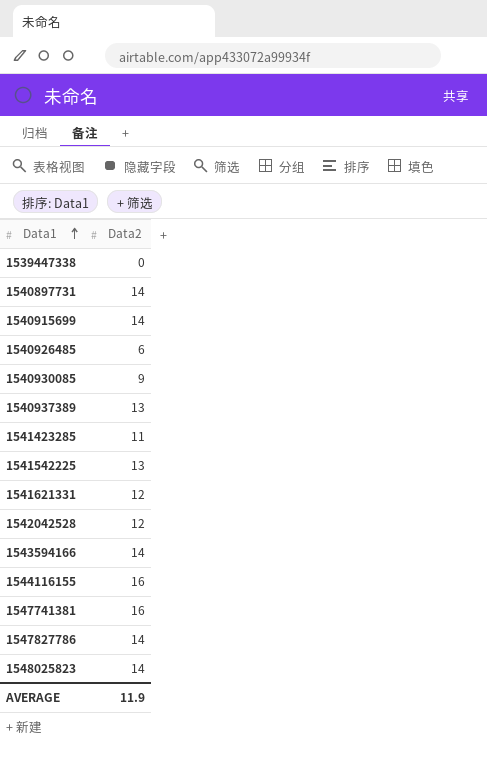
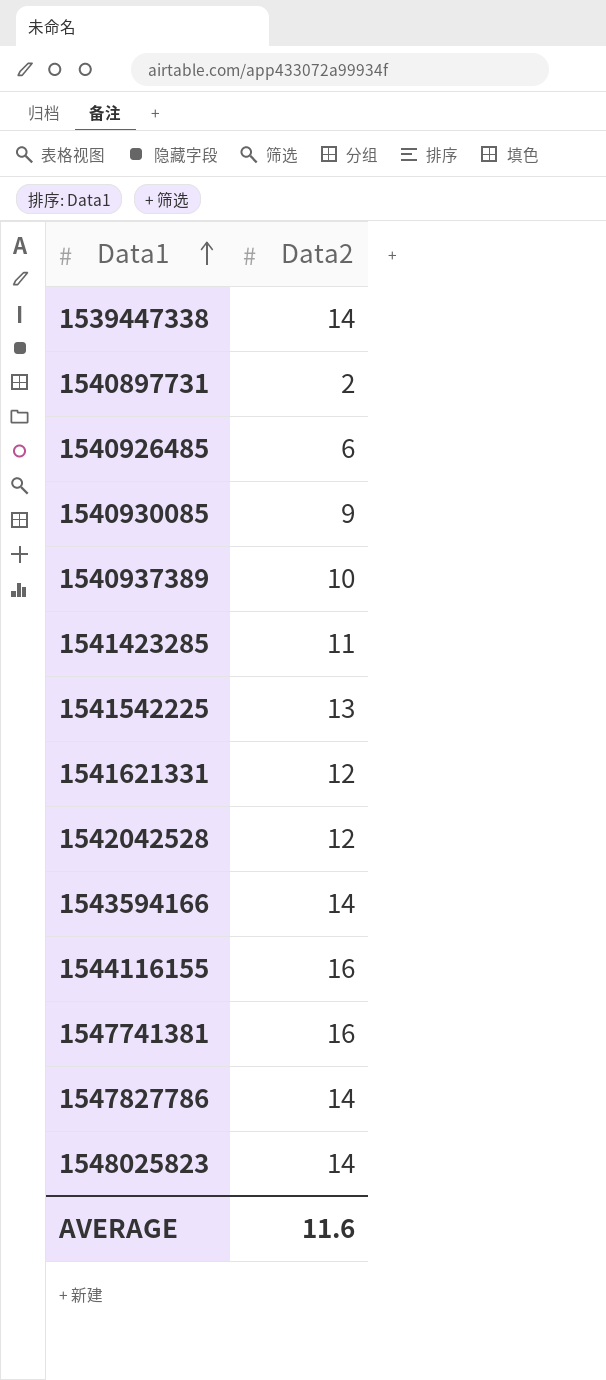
row 1540915699: 14 -> none
1539447338 | Data2: 0 -> 14
1540897731 | Data2: 14 -> 2
1540937389 | Data2: 13 -> 10
AVERAGE | Data2: 11.9 -> 11.6

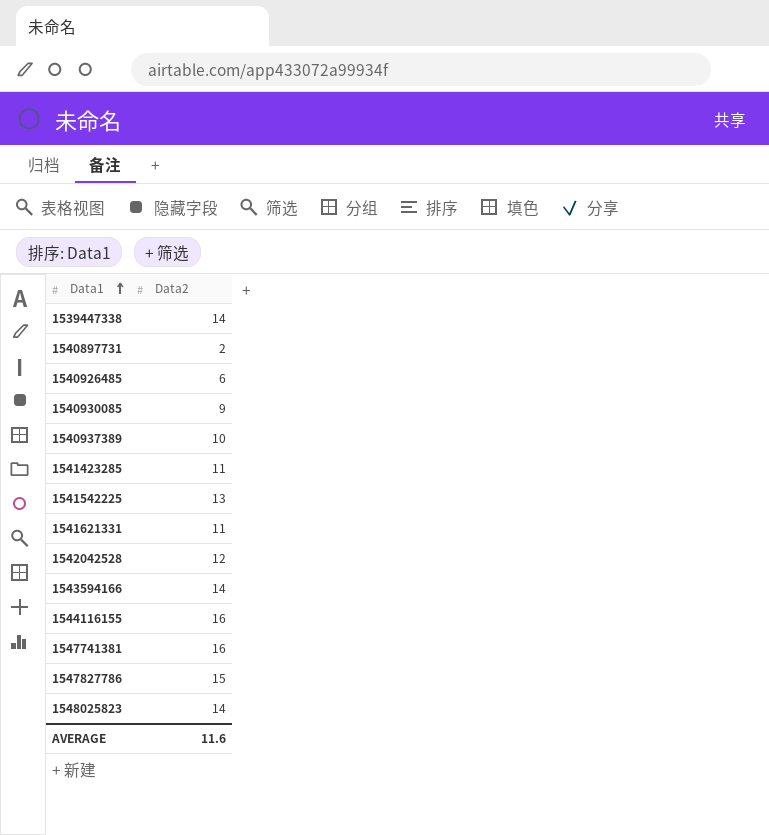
1541621331 | Data2: 12 -> 11
1547827786 | Data2: 14 -> 15

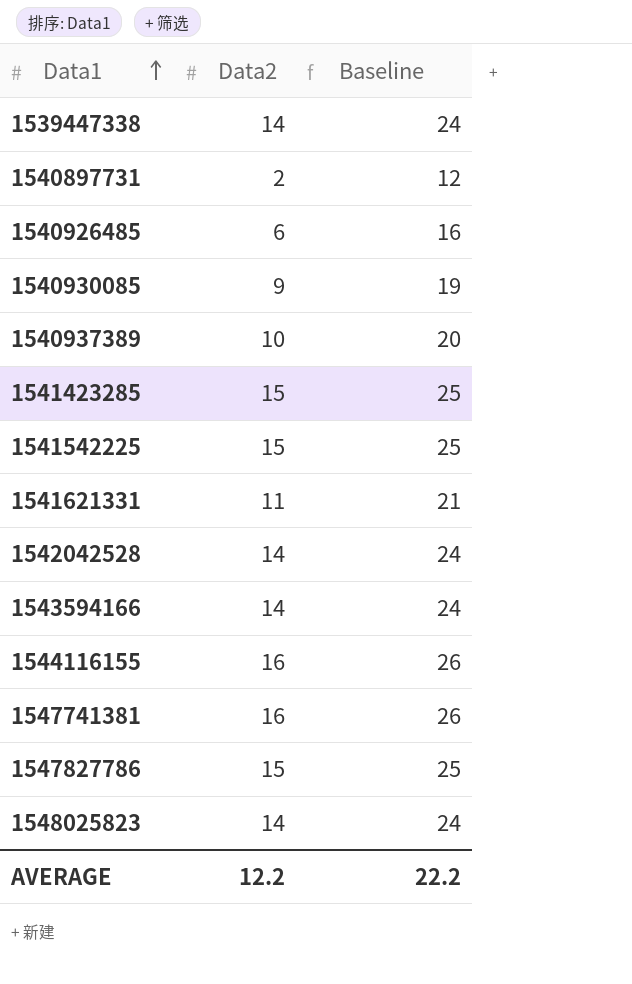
column Baseline | formula: none -> [Data2] + 10
1541423285 | Data2: 11 -> 15
1541542225 | Data2: 13 -> 15
1542042528 | Data2: 12 -> 14
AVERAGE | Data2: 11.6 -> 12.2

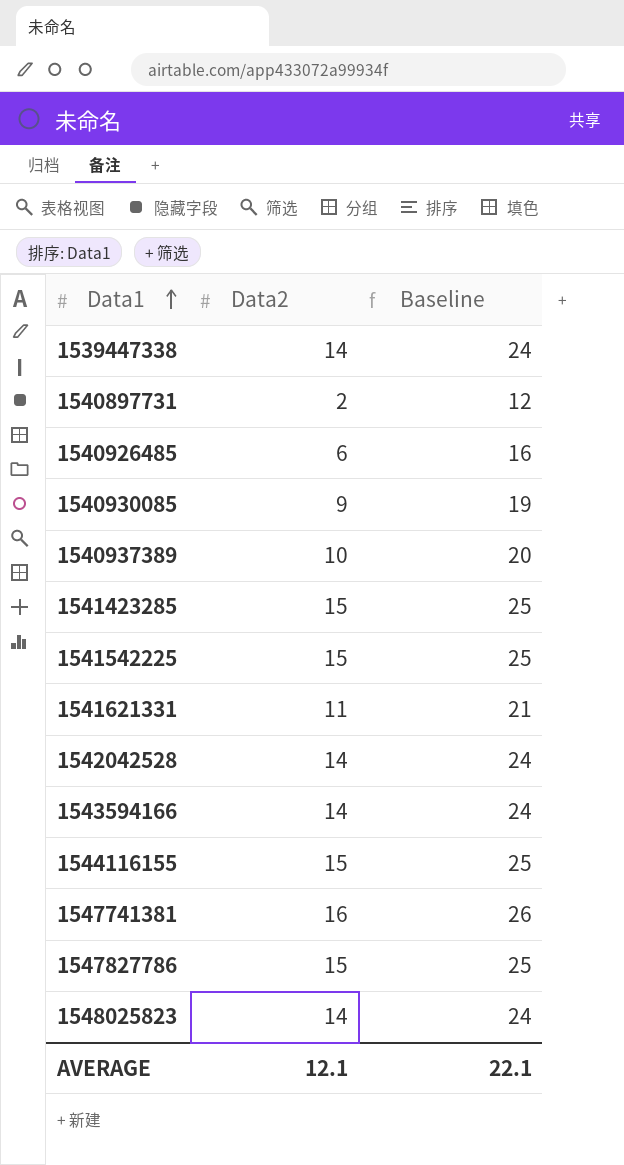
1544116155 | Data2: 16 -> 15
1544116155 | Baseline: 26 -> 25
AVERAGE | Data2: 12.2 -> 12.1
AVERAGE | Baseline: 22.2 -> 22.1

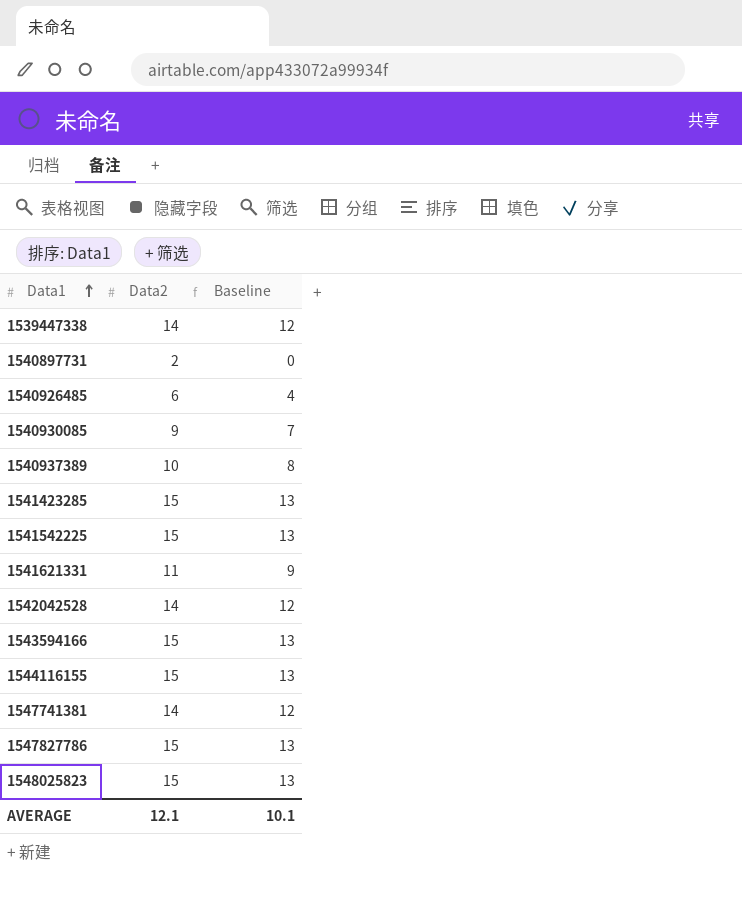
column Baseline | formula: [Data2] + 10 -> [Data2] - 2
1543594166 | Data2: 14 -> 15
1547741381 | Data2: 16 -> 14
1548025823 | Data2: 14 -> 15
AVERAGE | Baseline: 22.1 -> 10.1

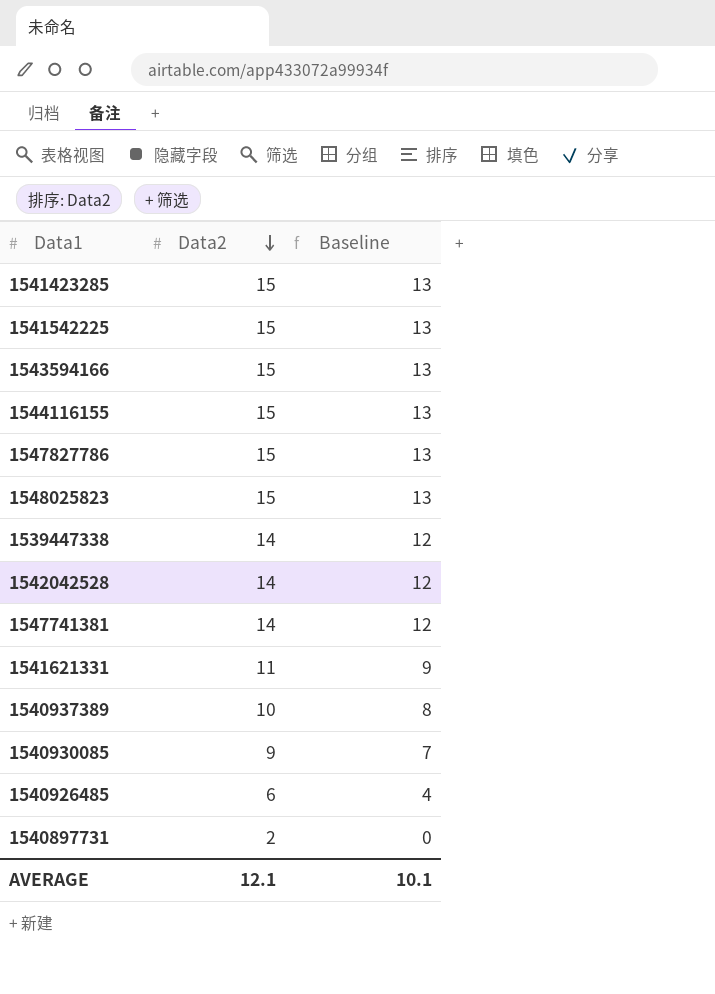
row order: Data1 ascending -> Data2 descending

